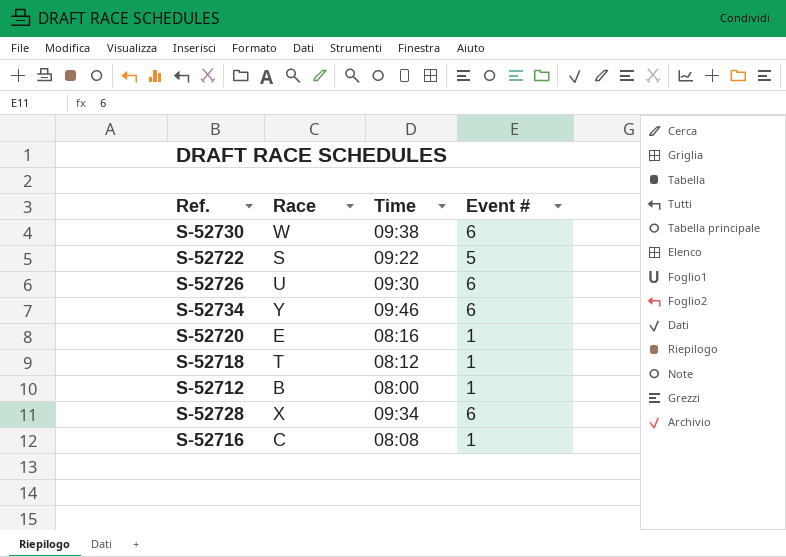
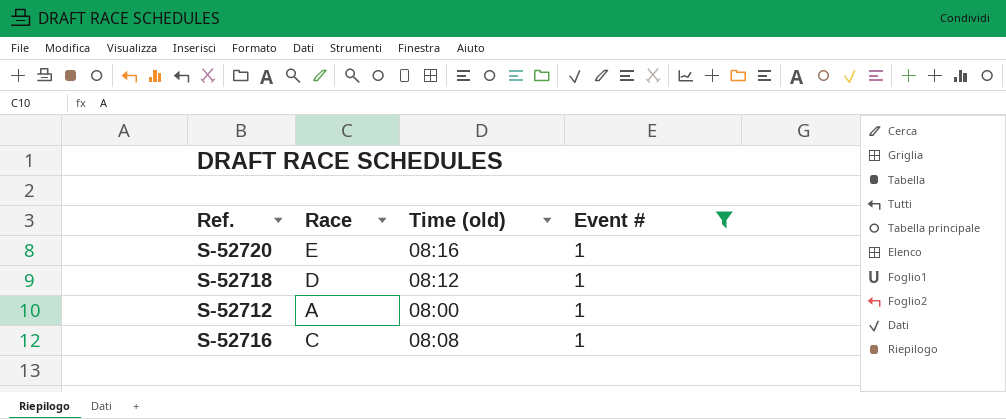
filter: none -> Event # = 1
column name: Time -> Time (old)
S-52718 | Race: T -> D
S-52712 | Race: B -> A

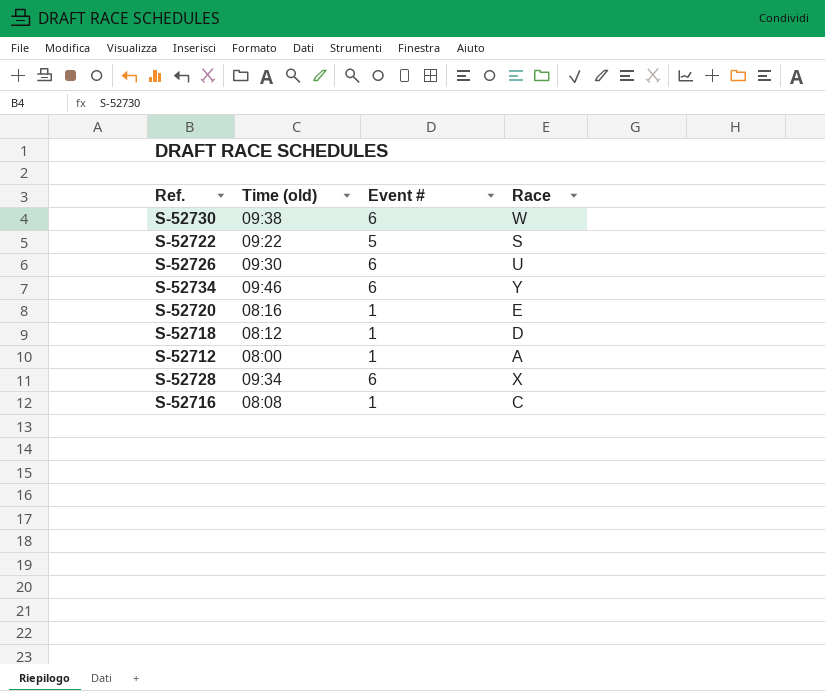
filter: Event # = 1 -> none
column Race | position: 2 -> 4

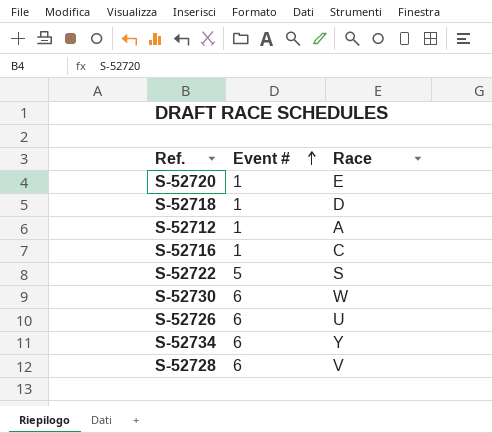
row order: none -> Event # ascending
column Time (old) | position: 2 -> none
S-52728 | Race: X -> V

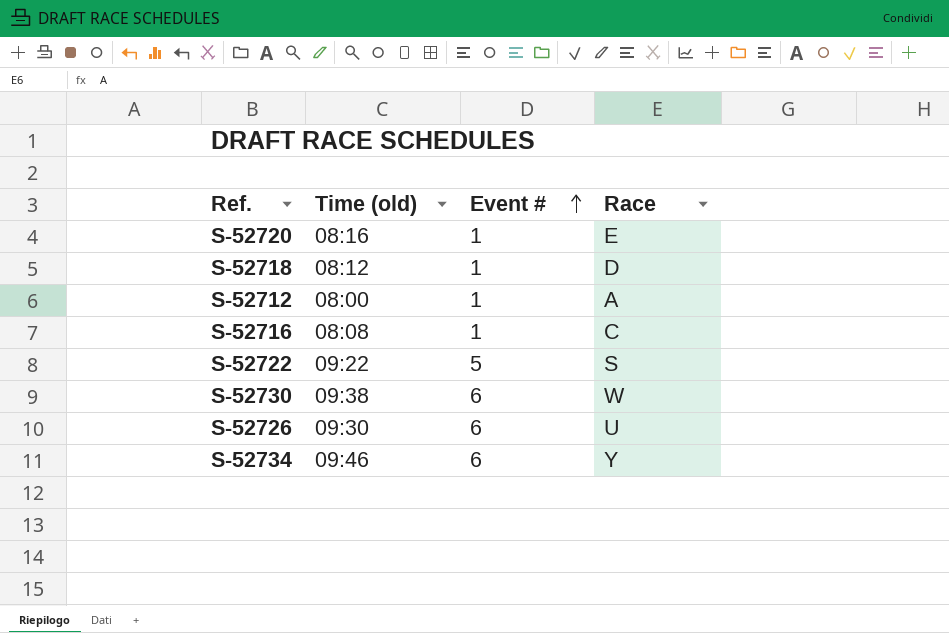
column Time (old) | position: none -> 2
row S-52728: 6 | V -> none

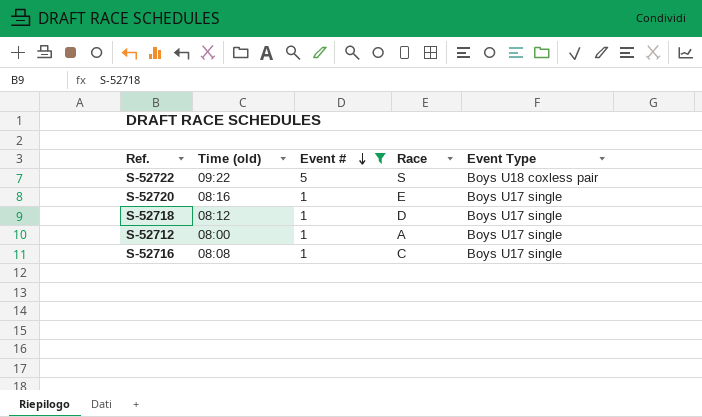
filter: none -> Event # != 6
row order: Event # ascending -> Event # descending
column Event Type | position: none -> 5

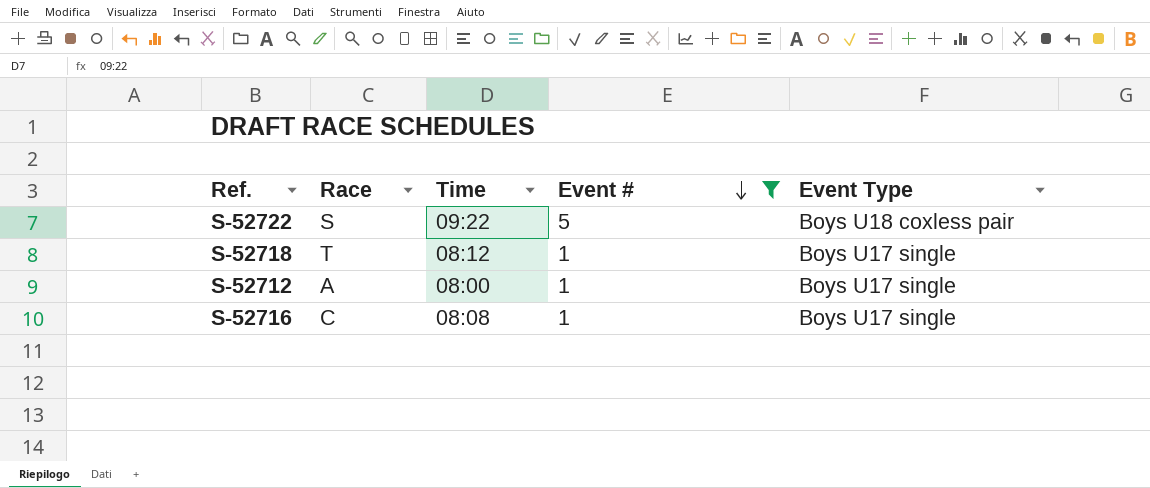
column Race | position: 4 -> 2
column name: Time (old) -> Time
row S-52720: 08:16 | 1 | E | Boys U17 single -> none
S-52718 | Race: D -> T

